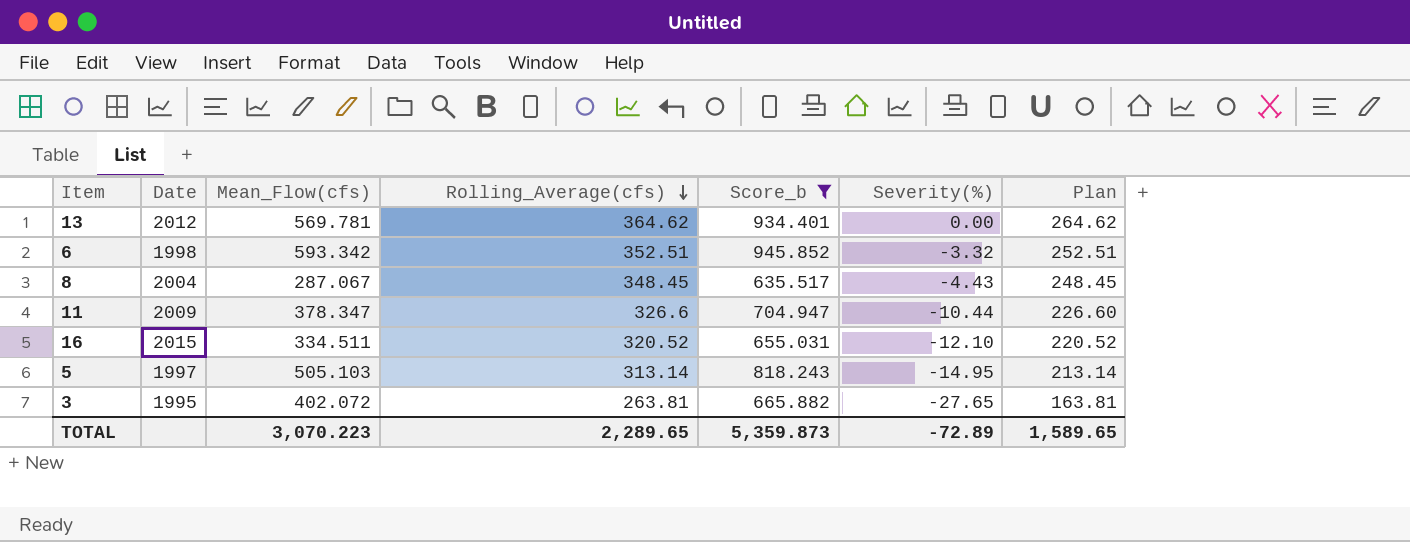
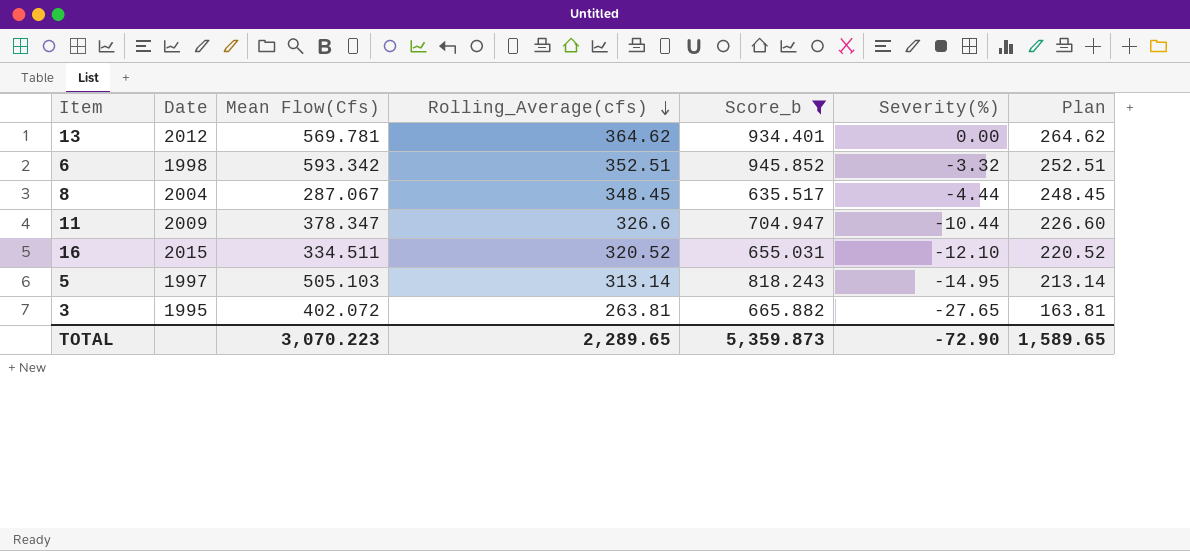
column name: Mean_Flow(cfs) -> Mean Flow(Cfs)
8 | Severity(%): -4.43 -> -4.44
TOTAL | Severity(%): -72.89 -> -72.90

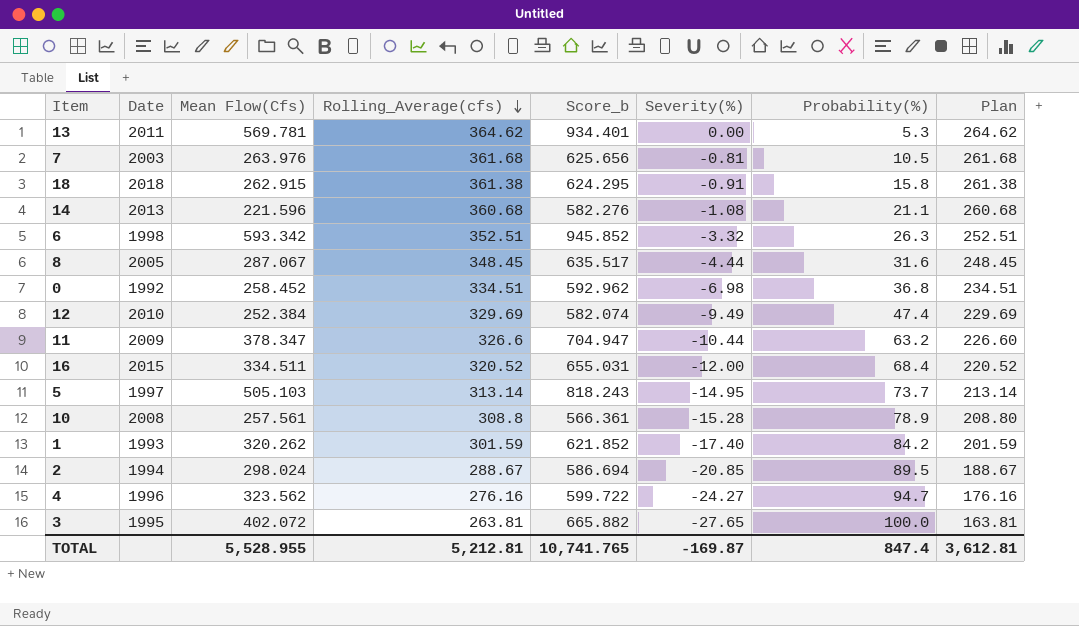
filter: Score_b >= 635.517 -> none
column Probability(%) | position: none -> 7
13 | Date: 2012 -> 2011
8 | Date: 2004 -> 2005
16 | Severity(%): -12.10 -> -12.00
TOTAL | Mean Flow(Cfs): 3,070.223 -> 5,528.955
TOTAL | Rolling_Average(cfs): 2,289.65 -> 5,212.81
TOTAL | Score_b: 5,359.873 -> 10,741.765
TOTAL | Severity(%): -72.90 -> -169.87
TOTAL | Plan: 1,589.65 -> 3,612.81

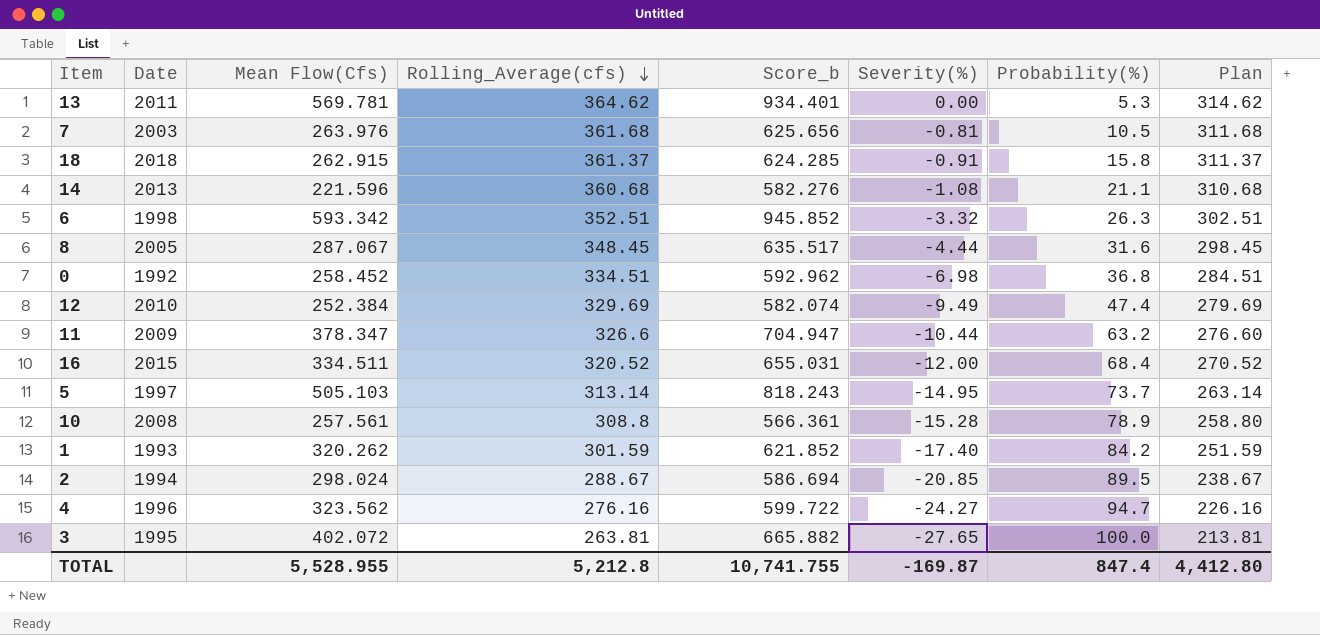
column Plan | formula: [Rolling_Average(cfs)] - 100 -> [Rolling_Average(cfs)] - 50
18 | Rolling_Average(cfs): 361.38 -> 361.37
18 | Score_b: 624.295 -> 624.285
TOTAL | Rolling_Average(cfs): 5,212.81 -> 5,212.8
TOTAL | Score_b: 10,741.765 -> 10,741.755
TOTAL | Plan: 3,612.81 -> 4,412.80

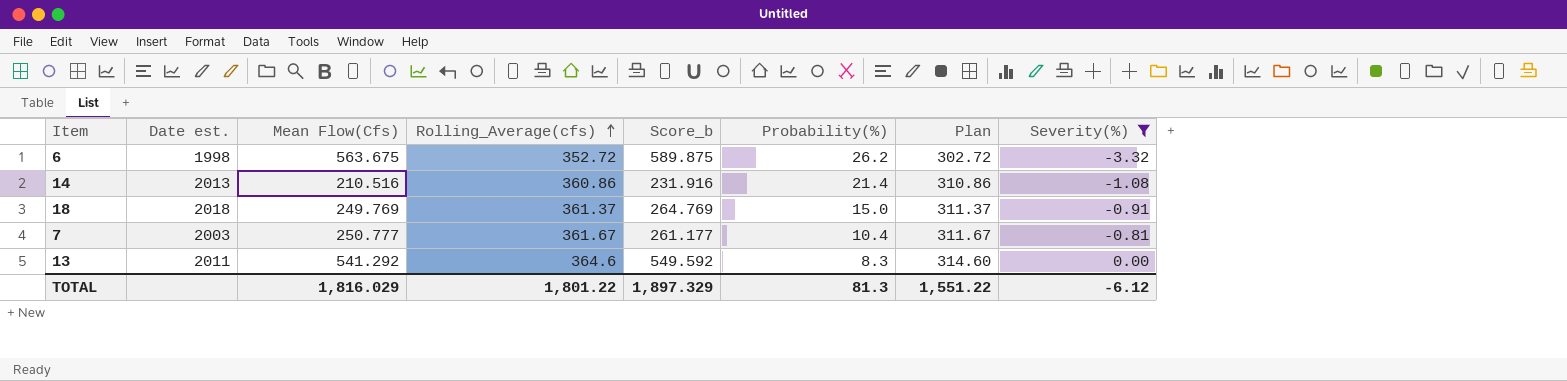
filter: none -> Severity(%) >= -3.32
row order: Rolling_Average(cfs) descending -> Rolling_Average(cfs) ascending
column name: Date -> Date est.
column Score_b | formula: [Mean Flow(Cfs)] + [Rolling_Average(cfs)] -> [Mean Flow(Cfs)] + [Probability(%)]
column Severity(%) | position: 6 -> 8
6 | Mean Flow(Cfs): 593.342 -> 563.675
6 | Rolling_Average(cfs): 352.51 -> 352.72
6 | Probability(%): 26.3 -> 26.2
6 | Plan: 302.51 -> 302.72
14 | Mean Flow(Cfs): 221.596 -> 210.516
14 | Rolling_Average(cfs): 360.68 -> 360.86
14 | Probability(%): 21.1 -> 21.4
14 | Plan: 310.68 -> 310.86
18 | Mean Flow(Cfs): 262.915 -> 249.769
18 | Probability(%): 15.8 -> 15.0
7 | Mean Flow(Cfs): 263.976 -> 250.777
7 | Rolling_Average(cfs): 361.68 -> 361.67
7 | Probability(%): 10.5 -> 10.4
7 | Plan: 311.68 -> 311.67
13 | Mean Flow(Cfs): 569.781 -> 541.292
13 | Rolling_Average(cfs): 364.62 -> 364.6
13 | Probability(%): 5.3 -> 8.3
13 | Plan: 314.62 -> 314.60
TOTAL | Mean Flow(Cfs): 5,528.955 -> 1,816.029
TOTAL | Rolling_Average(cfs): 5,212.8 -> 1,801.22
TOTAL | Score_b: 10,741.755 -> 1,897.329
TOTAL | Probability(%): 847.4 -> 81.3
TOTAL | Plan: 4,412.80 -> 1,551.22
TOTAL | Severity(%): -169.87 -> -6.12

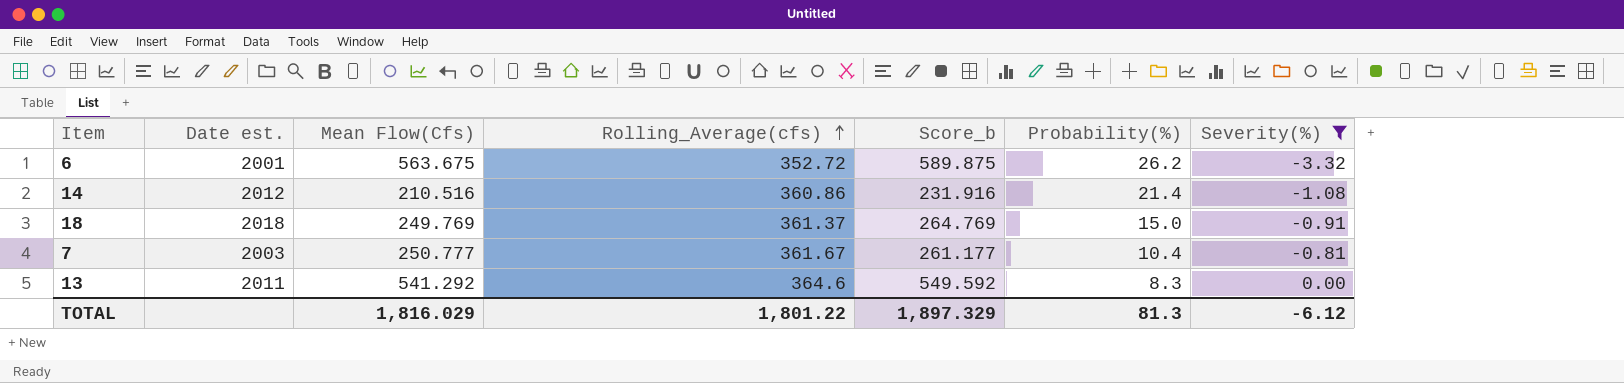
column Plan | formula: [Rolling_Average(cfs)] - 50 -> none
6 | Date est.: 1998 -> 2001
14 | Date est.: 2013 -> 2012

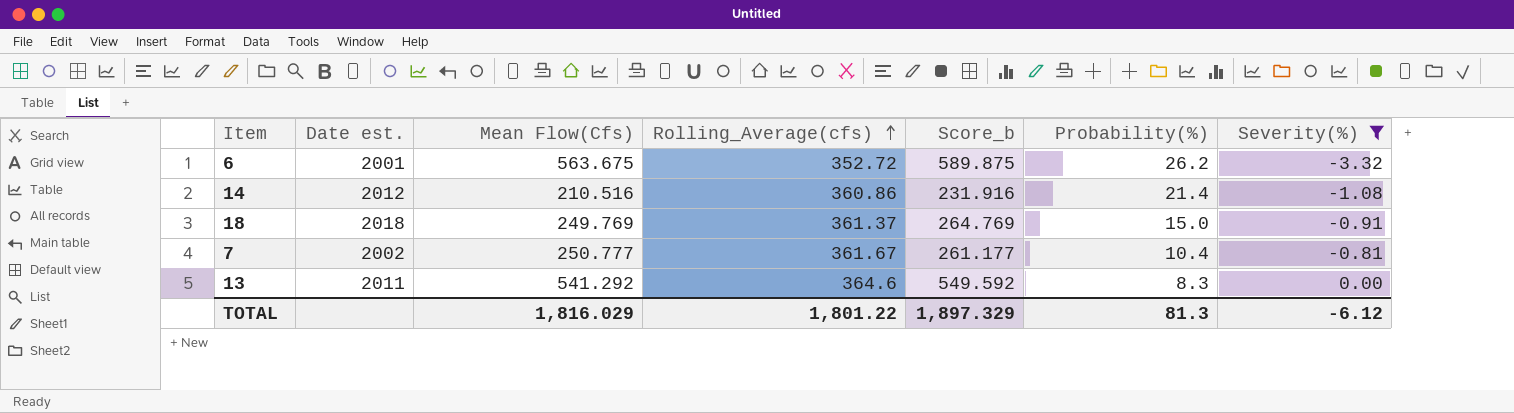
7 | Date est.: 2003 -> 2002

